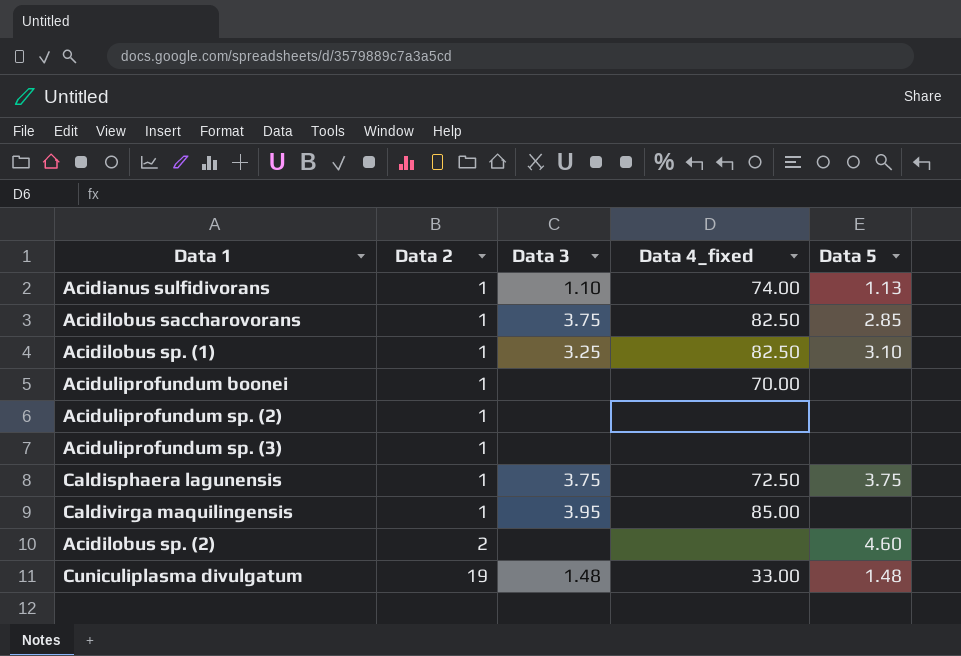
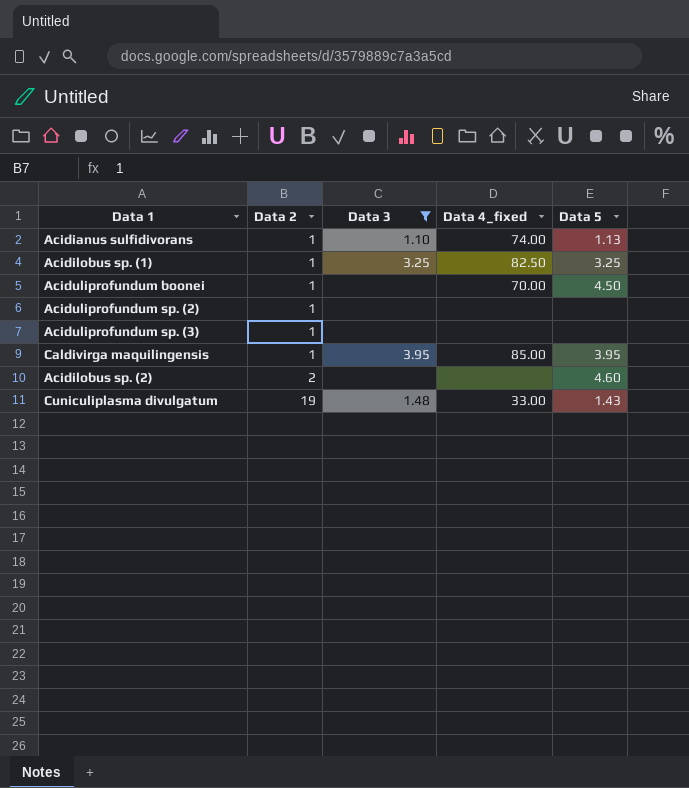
filter: none -> Data 3 != 3.75
Acidilobus sp. (1) | Data 5: 3.10 -> 3.25
Aciduliprofundum boonei | Data 5: none -> 4.50
Caldivirga maquilingensis | Data 5: none -> 3.95
Cuniculiplasma divulgatum | Data 5: 1.48 -> 1.43

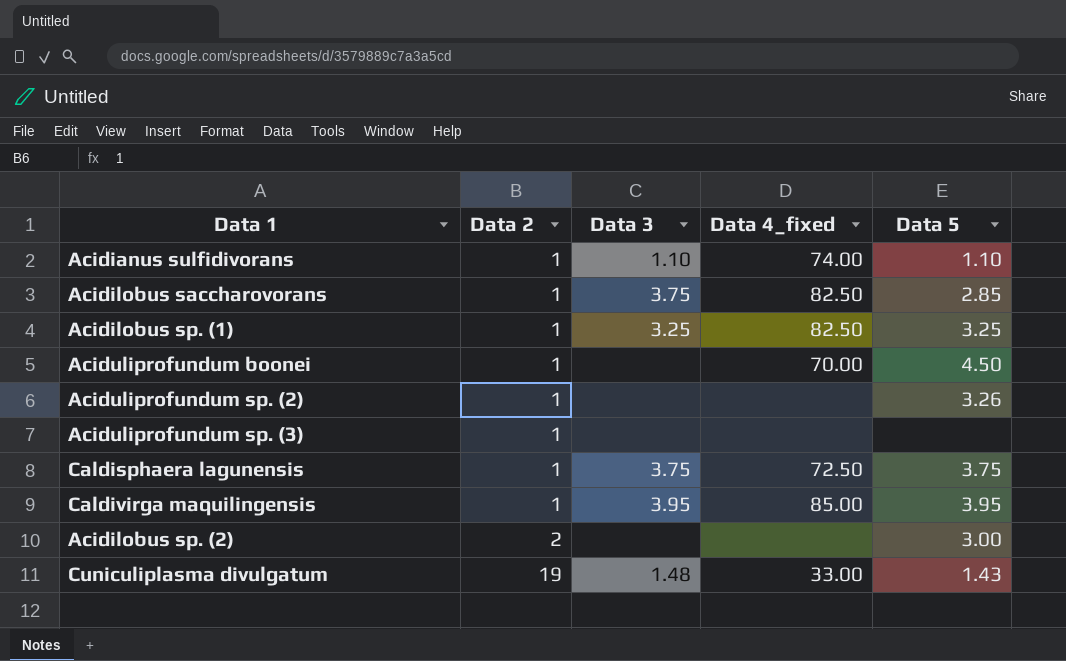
filter: Data 3 != 3.75 -> none
Acidianus sulfidivorans | Data 5: 1.13 -> 1.10
Aciduliprofundum sp. (2) | Data 5: none -> 3.26
Acidilobus sp. (2) | Data 5: 4.60 -> 3.00

